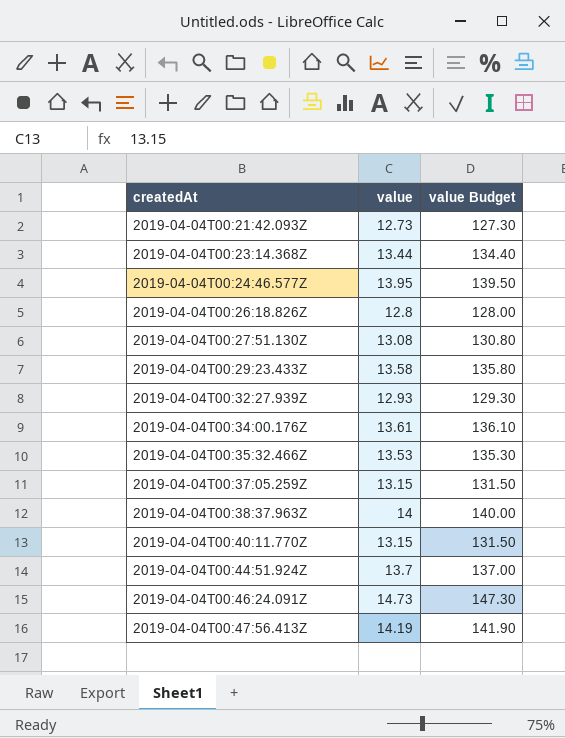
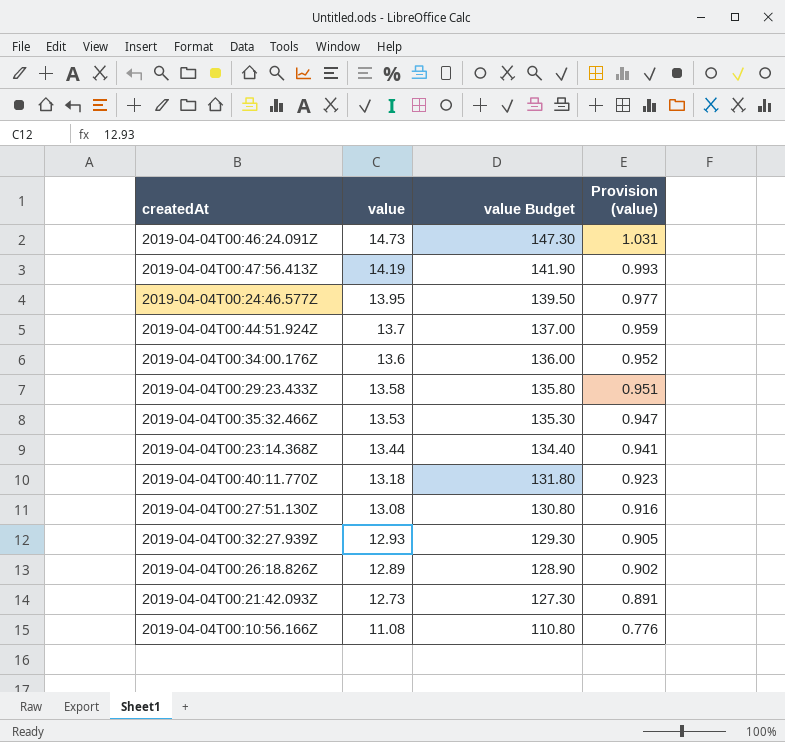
row order: createdAt ascending -> value descending
column Provision (value) | formula: none -> [value] * 0.07
row 2019-04-04T00:37:05.259Z: 13.15 | 131.50 -> none
row 2019-04-04T00:38:37.963Z: 14 | 140.00 -> none
2019-04-04T00:34:00.176Z | value: 13.61 -> 13.6
2019-04-04T00:34:00.176Z | value Budget: 136.10 -> 136.00
2019-04-04T00:40:11.770Z | value: 13.15 -> 13.18
2019-04-04T00:40:11.770Z | value Budget: 131.50 -> 131.80
2019-04-04T00:26:18.826Z | value: 12.8 -> 12.89
2019-04-04T00:26:18.826Z | value Budget: 128.00 -> 128.90
row 2019-04-04T00:10:56.166Z: none -> 11.08 | 110.80 | 0.776

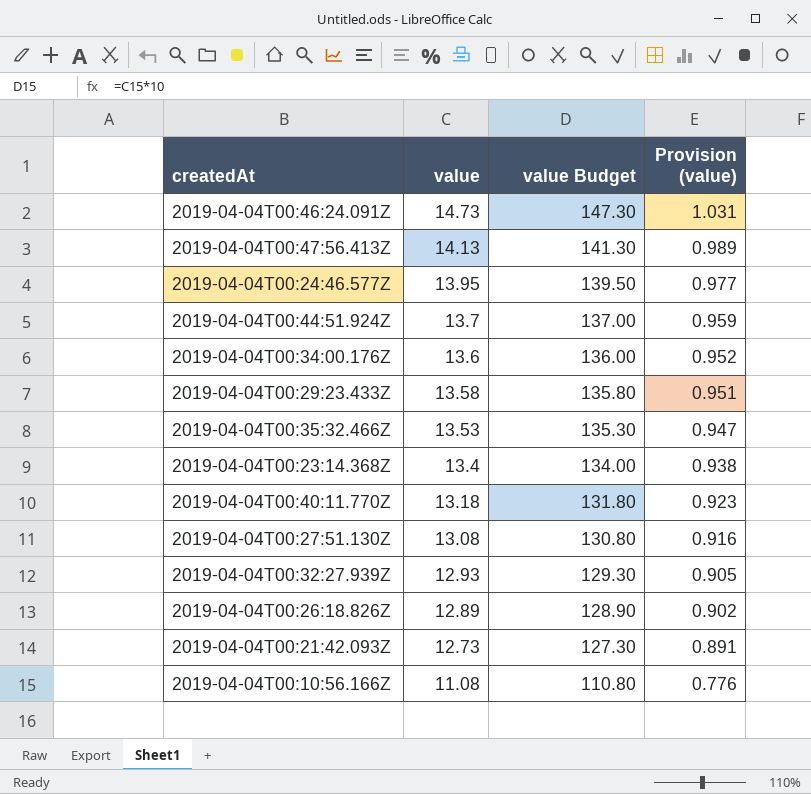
2019-04-04T00:47:56.413Z | value: 14.19 -> 14.13
2019-04-04T00:47:56.413Z | value Budget: 141.90 -> 141.30
2019-04-04T00:47:56.413Z | Provision (value): 0.993 -> 0.989
2019-04-04T00:23:14.368Z | value: 13.44 -> 13.4
2019-04-04T00:23:14.368Z | value Budget: 134.40 -> 134.00
2019-04-04T00:23:14.368Z | Provision (value): 0.941 -> 0.938

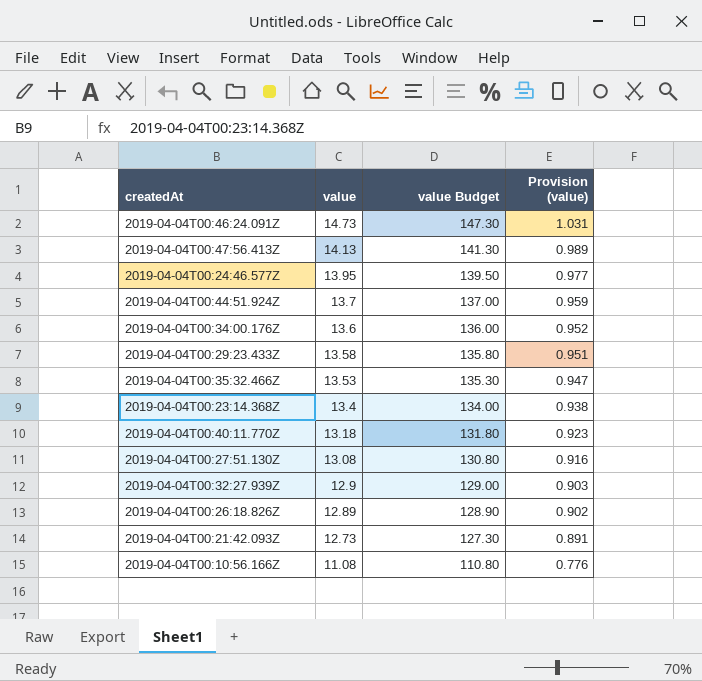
2019-04-04T00:32:27.939Z | value: 12.93 -> 12.9
2019-04-04T00:32:27.939Z | value Budget: 129.30 -> 129.00
2019-04-04T00:32:27.939Z | Provision (value): 0.905 -> 0.903

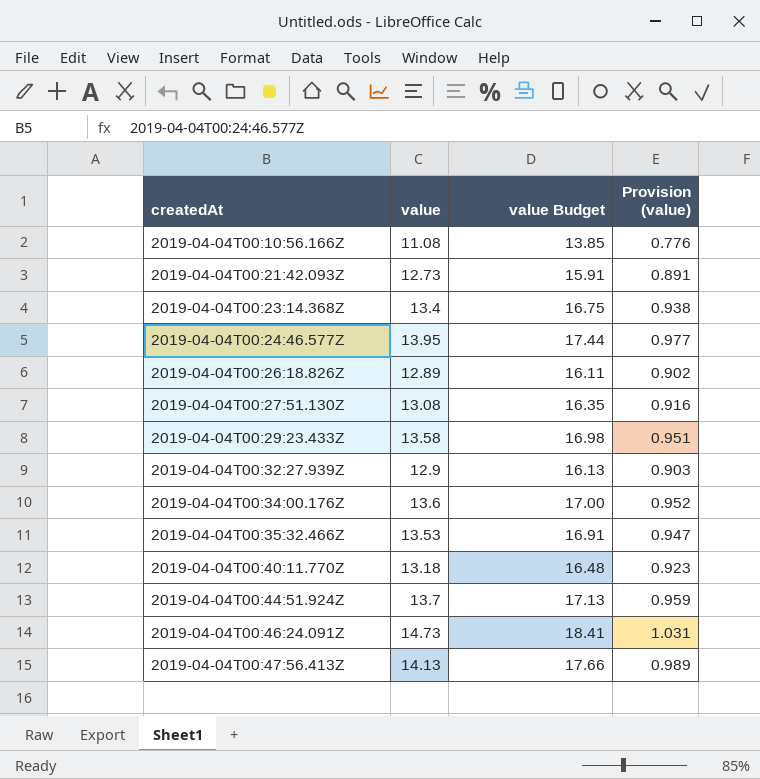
row order: value descending -> createdAt ascending
column value Budget | formula: [value] * 10 -> [value] * 1.25

